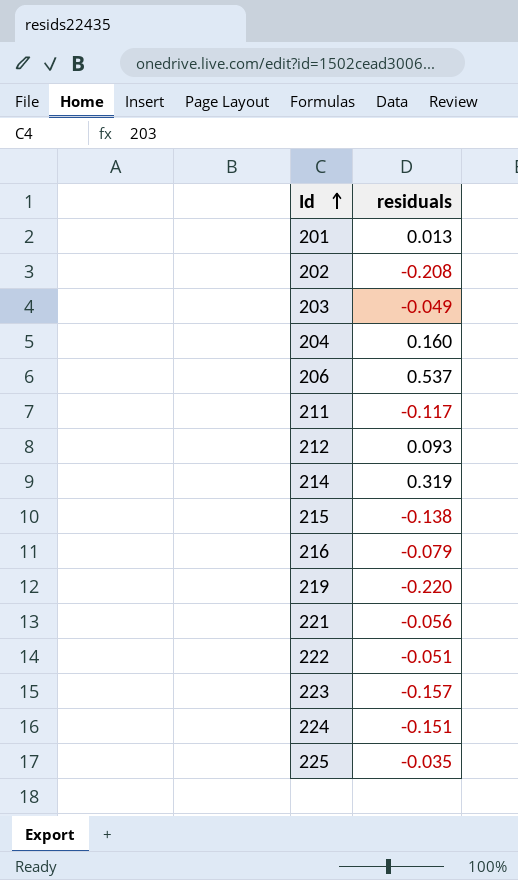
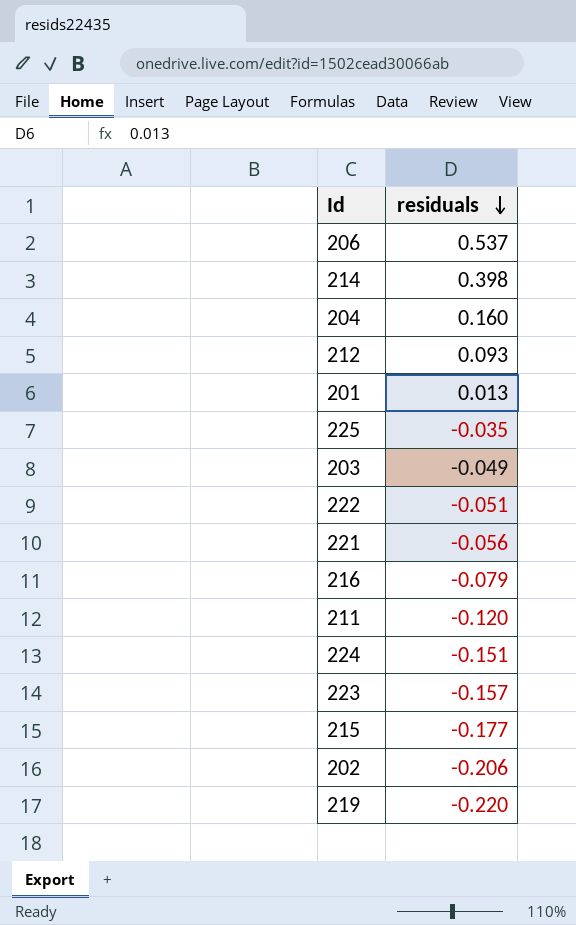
row order: Id ascending -> residuals descending
214 | residuals: 0.319 -> 0.398
211 | residuals: -0.117 -> -0.120
215 | residuals: -0.138 -> -0.177
202 | residuals: -0.208 -> -0.206

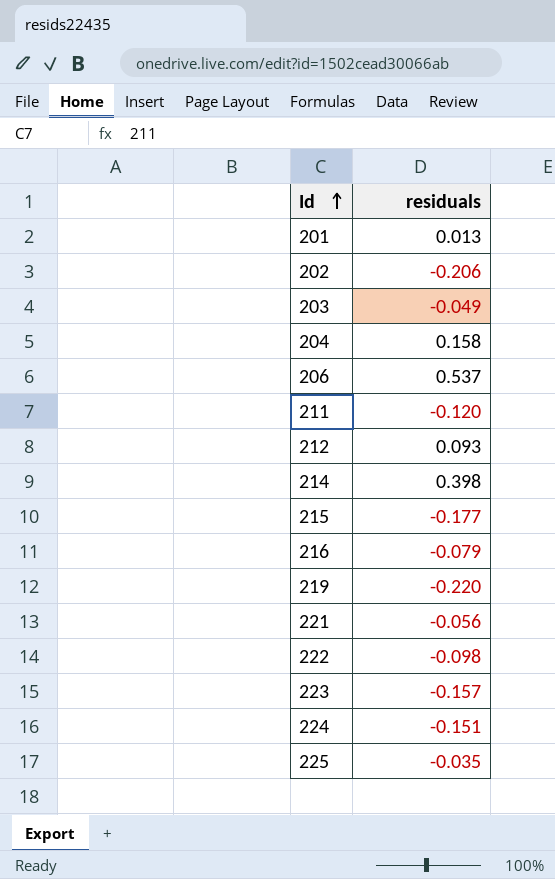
row order: residuals descending -> Id ascending
204 | residuals: 0.160 -> 0.158
222 | residuals: -0.051 -> -0.098

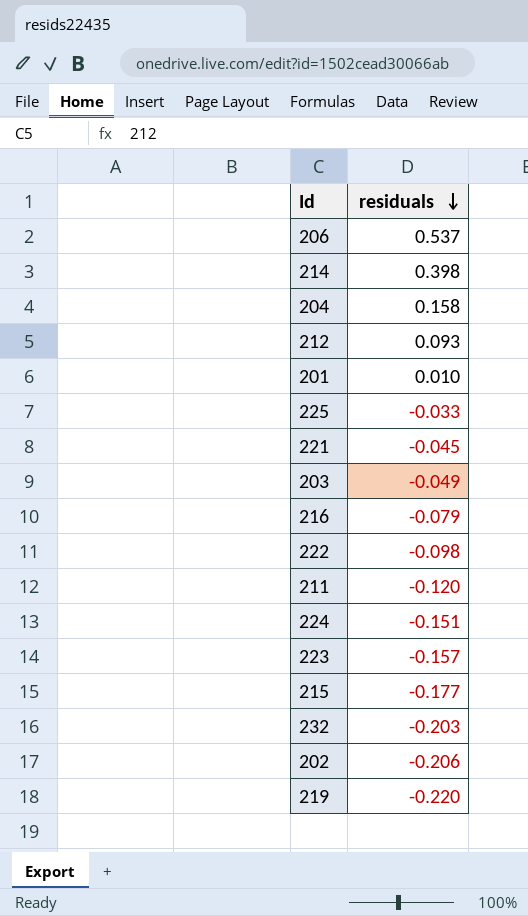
row order: Id ascending -> residuals descending
201 | residuals: 0.013 -> 0.010
225 | residuals: -0.035 -> -0.033
221 | residuals: -0.056 -> -0.045
row 232: none -> -0.203

